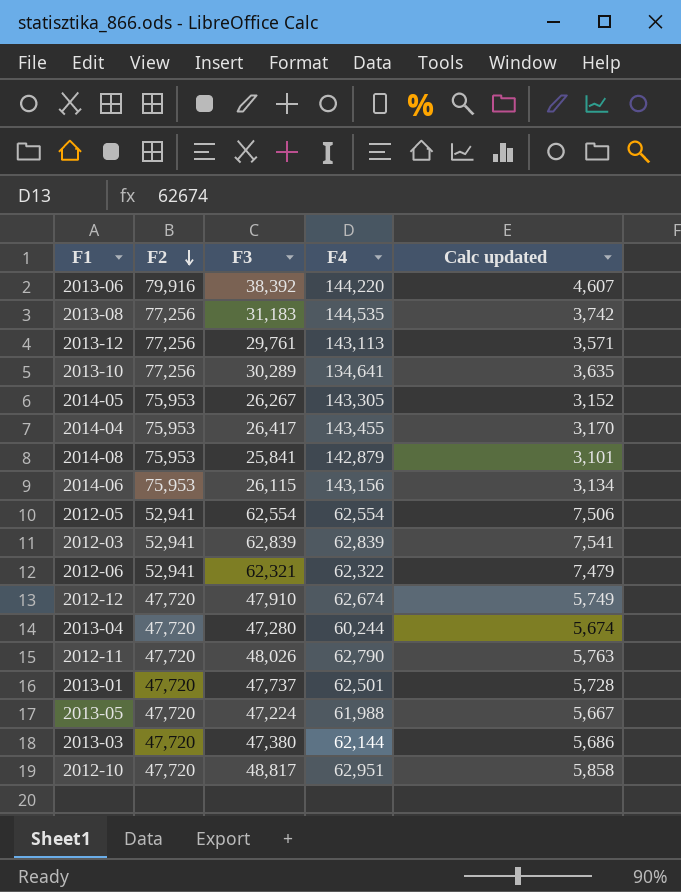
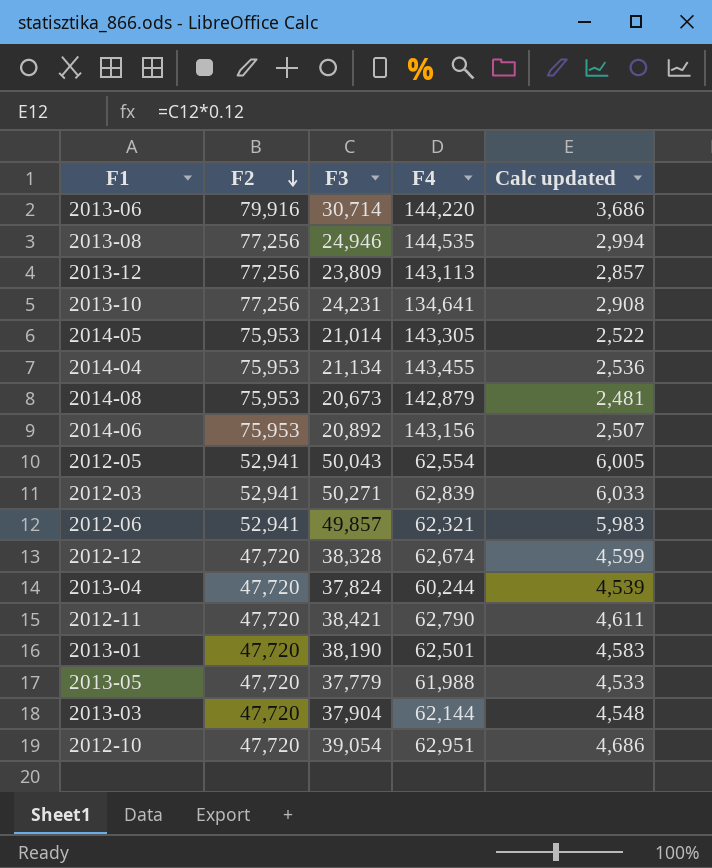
2013-06 | F3: 38,392 -> 30,714
2013-06 | Calc updated: 4,607 -> 3,686
2013-08 | F3: 31,183 -> 24,946
2013-08 | Calc updated: 3,742 -> 2,994
2013-12 | F3: 29,761 -> 23,809
2013-12 | Calc updated: 3,571 -> 2,857
2013-10 | F3: 30,289 -> 24,231
2013-10 | Calc updated: 3,635 -> 2,908
2014-05 | F3: 26,267 -> 21,014
2014-05 | Calc updated: 3,152 -> 2,522
2014-04 | F3: 26,417 -> 21,134
2014-04 | Calc updated: 3,170 -> 2,536
2014-08 | F3: 25,841 -> 20,673
2014-08 | Calc updated: 3,101 -> 2,481
2014-06 | F3: 26,115 -> 20,892
2014-06 | Calc updated: 3,134 -> 2,507
2012-05 | F3: 62,554 -> 50,043
2012-05 | Calc updated: 7,506 -> 6,005
2012-03 | F3: 62,839 -> 50,271
2012-03 | Calc updated: 7,541 -> 6,033
2012-06 | F3: 62,321 -> 49,857
2012-06 | F4: 62,322 -> 62,321
2012-06 | Calc updated: 7,479 -> 5,983
2012-12 | F3: 47,910 -> 38,328
2012-12 | Calc updated: 5,749 -> 4,599
2013-04 | F3: 47,280 -> 37,824
2013-04 | Calc updated: 5,674 -> 4,539
2012-11 | F3: 48,026 -> 38,421
2012-11 | Calc updated: 5,763 -> 4,611
2013-01 | F3: 47,737 -> 38,190
2013-01 | Calc updated: 5,728 -> 4,583
2013-05 | F3: 47,224 -> 37,779
2013-05 | Calc updated: 5,667 -> 4,533
2013-03 | F3: 47,380 -> 37,904
2013-03 | Calc updated: 5,686 -> 4,548
2012-10 | F3: 48,817 -> 39,054
2012-10 | Calc updated: 5,858 -> 4,686

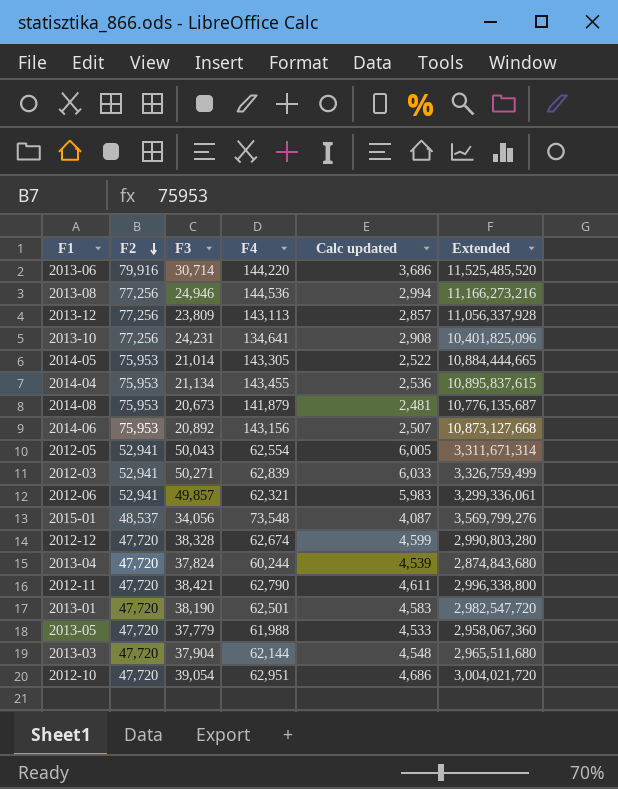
column Extended | formula: none -> [F2] * [F4]
2013-08 | F4: 144,535 -> 144,536
2014-08 | F4: 142,879 -> 141,879
row 2015-01: none -> 48,537 | 34,056 | 73,548 | 4,087 | 3,569,799,276

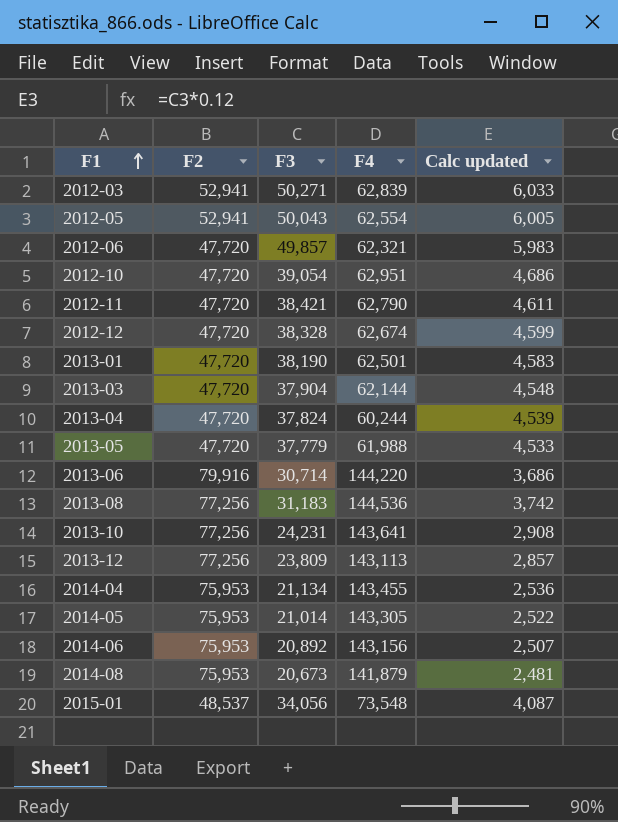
row order: F2 descending -> F1 ascending
column Extended | formula: [F2] * [F4] -> none
2012-06 | F2: 52,941 -> 47,720
2013-08 | F3: 24,946 -> 31,183
2013-08 | Calc updated: 2,994 -> 3,742
2013-10 | F4: 134,641 -> 143,641

